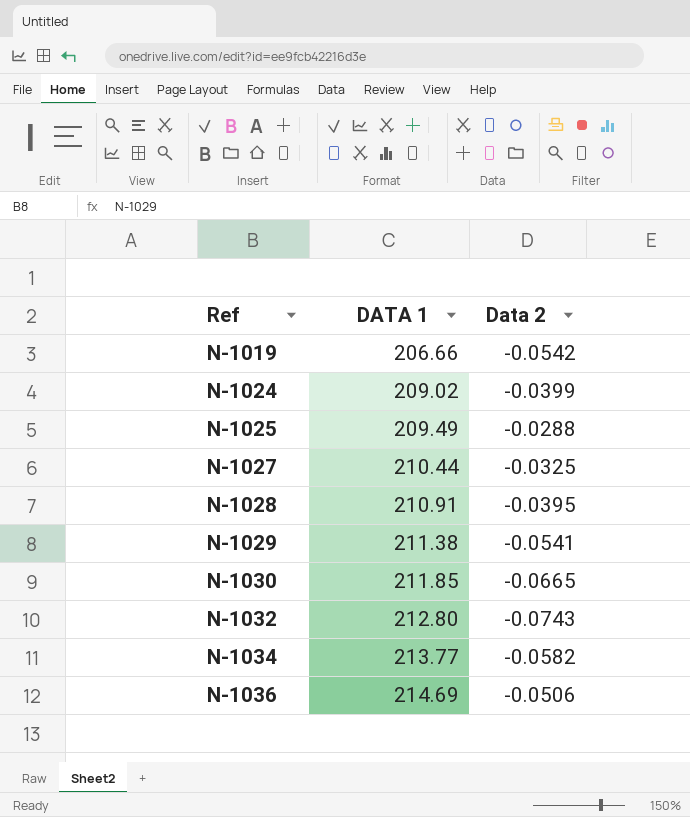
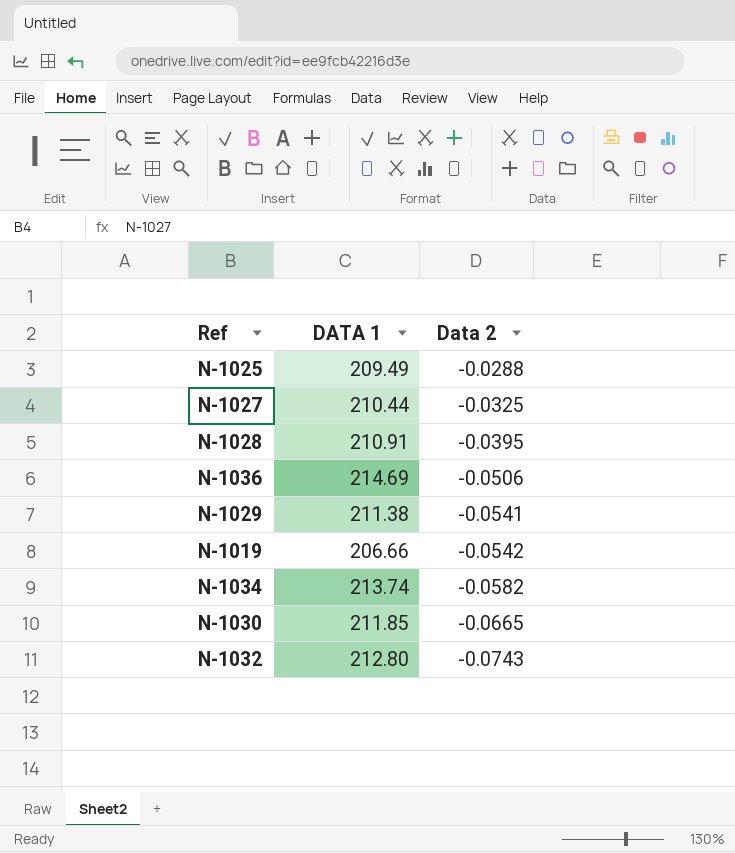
row order: Ref ascending -> Data 2 descending
row N-1024: 209.02 | -0.0399 -> none
N-1034 | DATA 1: 213.77 -> 213.74

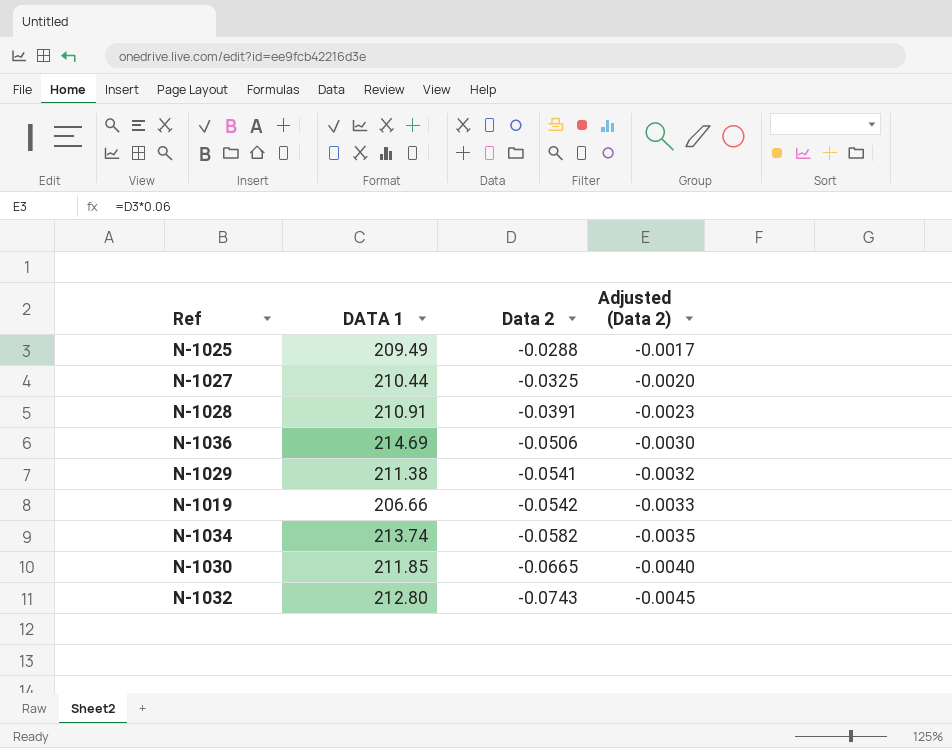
column Adjusted (Data 2) | formula: none -> [Data 2] * 0.06
N-1028 | Data 2: -0.0395 -> -0.0391

